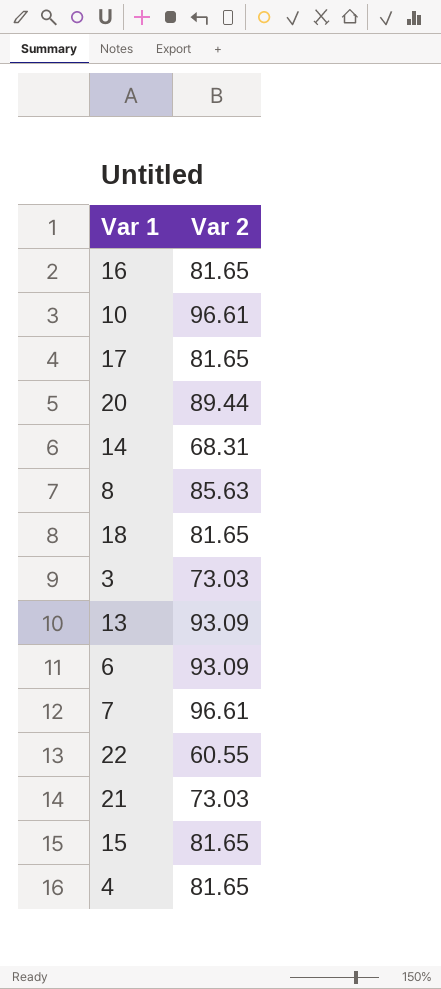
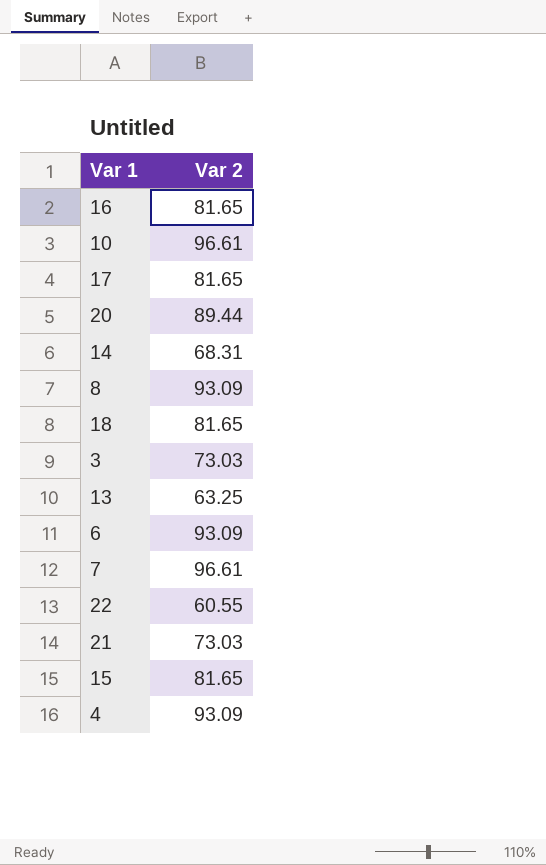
8 | Var 2: 85.63 -> 93.09
13 | Var 2: 93.09 -> 63.25
4 | Var 2: 81.65 -> 93.09

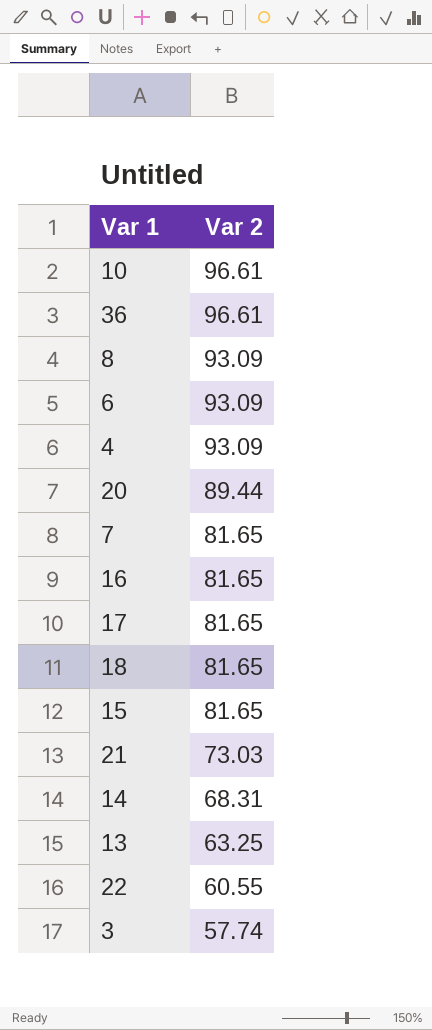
row order: none -> Var 2 descending
row 36: none -> 96.61
7 | Var 2: 96.61 -> 81.65
3 | Var 2: 73.03 -> 57.74

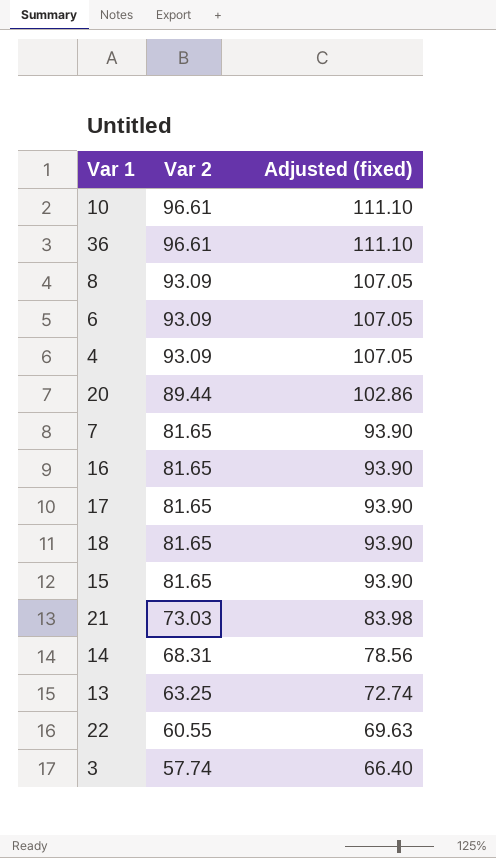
column Adjusted (fixed) | formula: none -> [Var 2] * 1.15

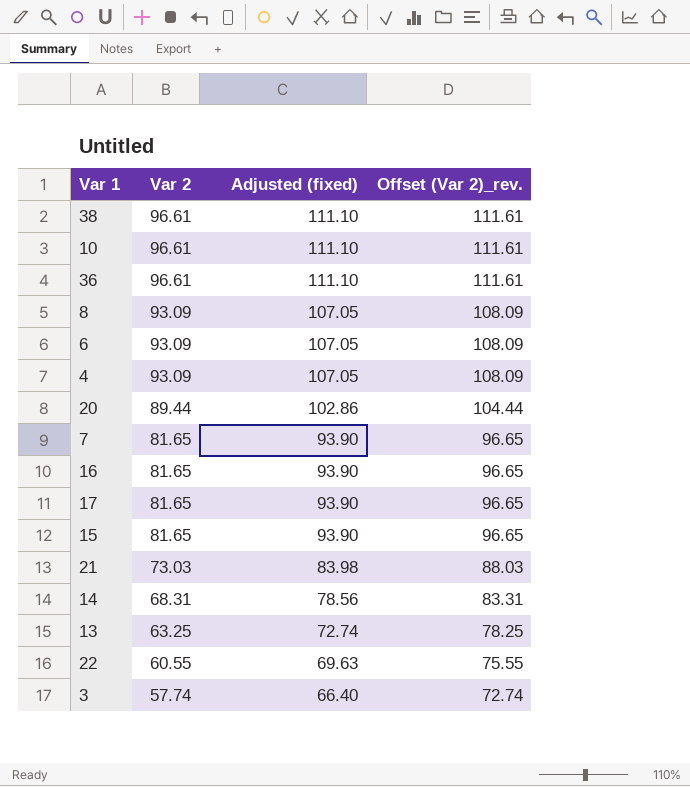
column Offset (Var 2)_rev. | formula: none -> [Var 2] + 15
row 18: 81.65 | 93.90 -> none
row 38: none -> 96.61 | 111.10 | 111.61

